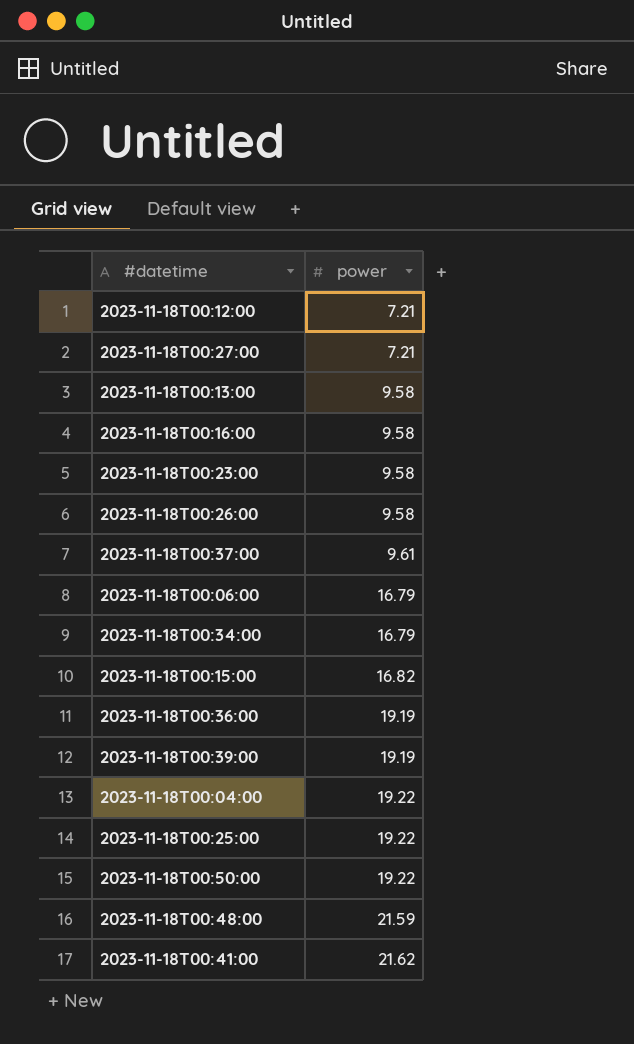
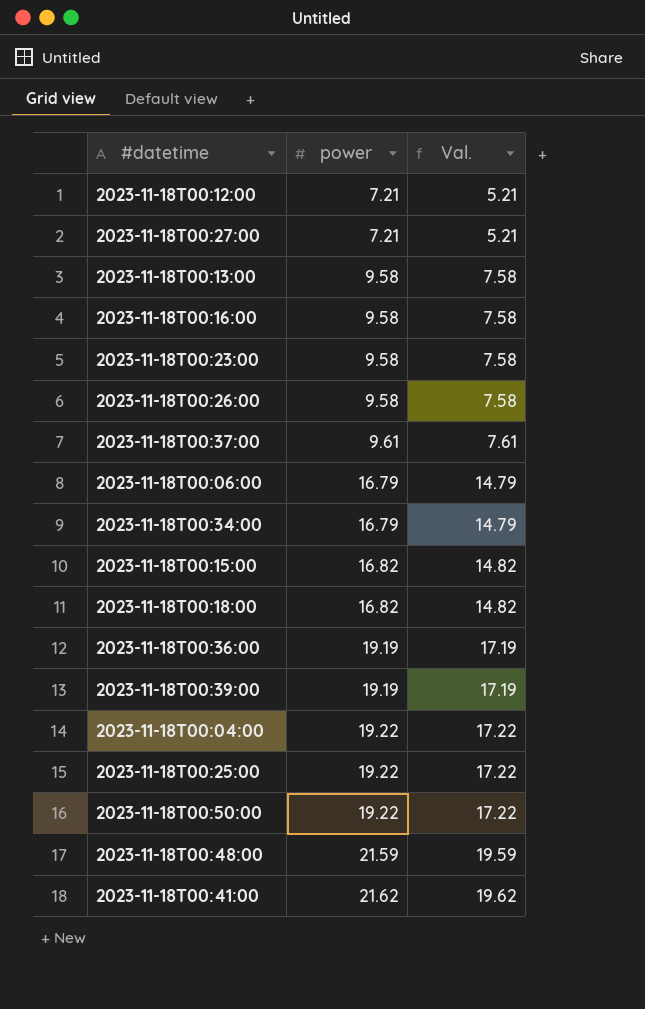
column Val. | formula: none -> [power] - 2
row 2023-11-18T00:18:00: none -> 16.82 | 14.82

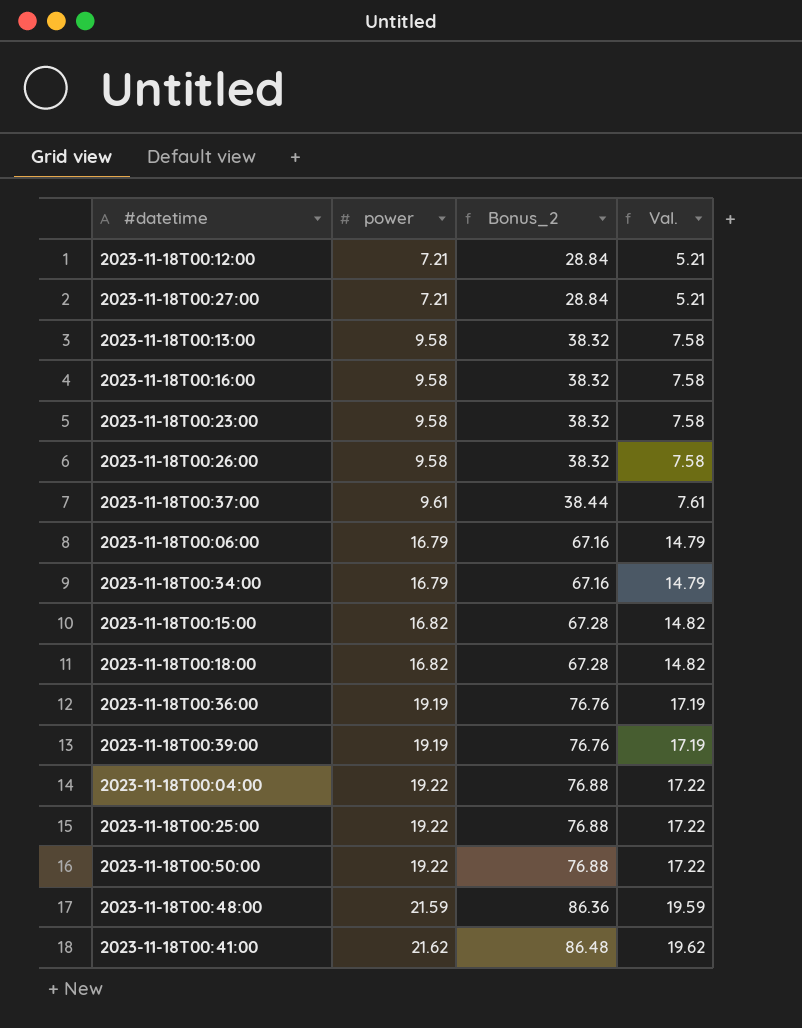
column Bonus_2 | formula: none -> [power] * 4

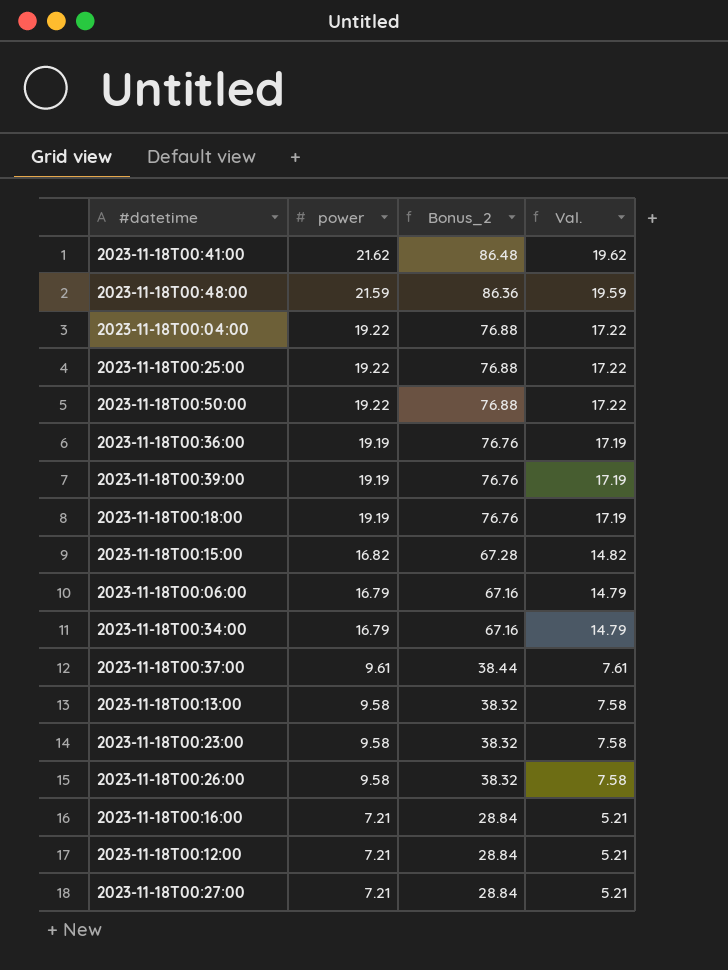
row order: power ascending -> power descending
2023-11-18T00:18:00 | power: 16.82 -> 19.19
2023-11-18T00:18:00 | Bonus_2: 67.28 -> 76.76
2023-11-18T00:18:00 | Val.: 14.82 -> 17.19
2023-11-18T00:16:00 | power: 9.58 -> 7.21
2023-11-18T00:16:00 | Bonus_2: 38.32 -> 28.84
2023-11-18T00:16:00 | Val.: 7.58 -> 5.21

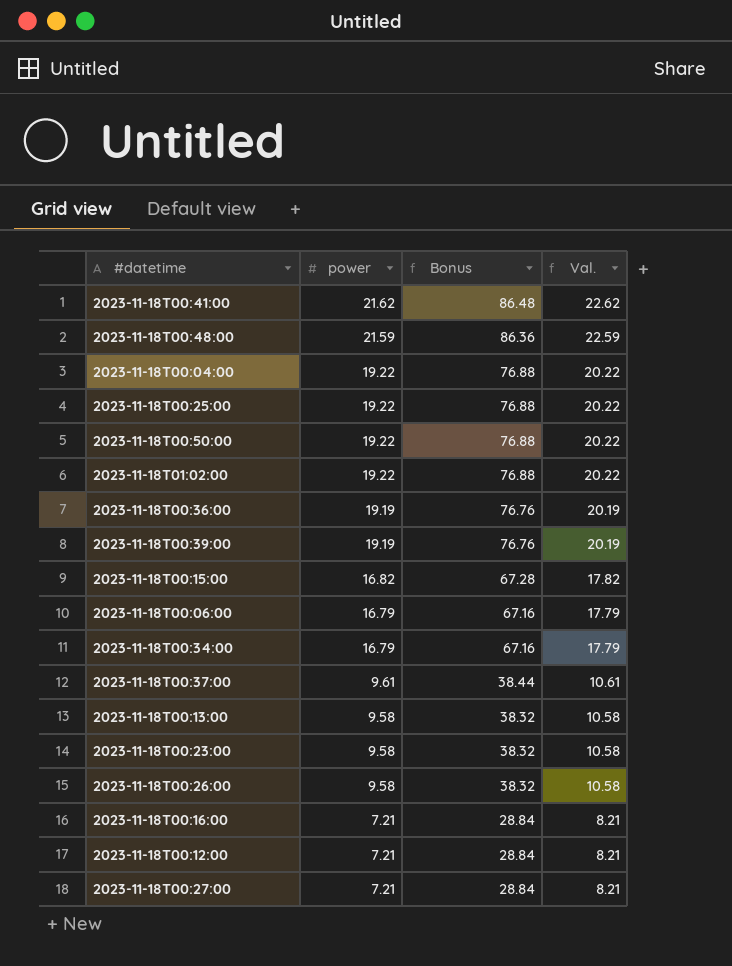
column name: Bonus_2 -> Bonus
column Val. | formula: [power] - 2 -> [power] + 1
row 2023-11-18T00:18:00: 19.19 | 76.76 | 17.19 -> none
row 2023-11-18T01:02:00: none -> 19.22 | 76.88 | 20.22

